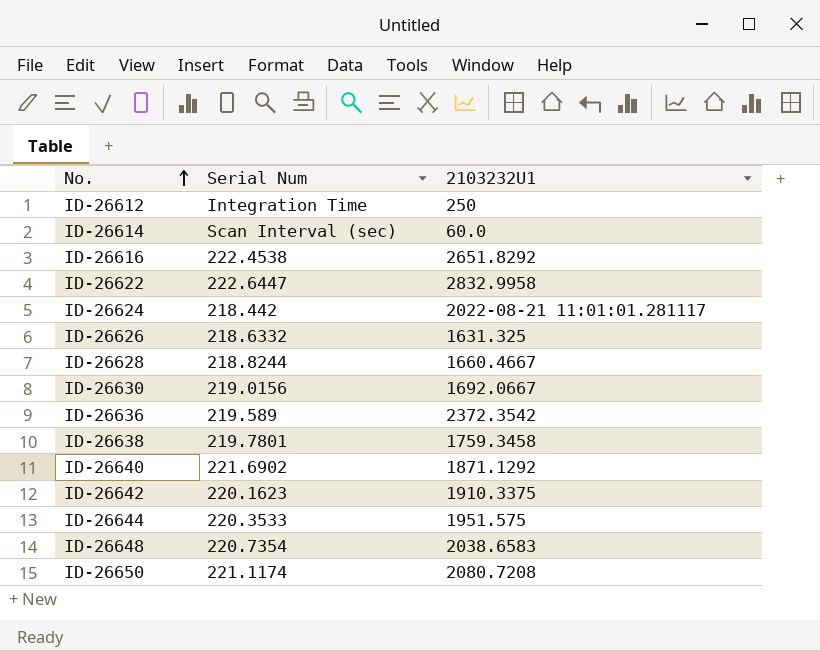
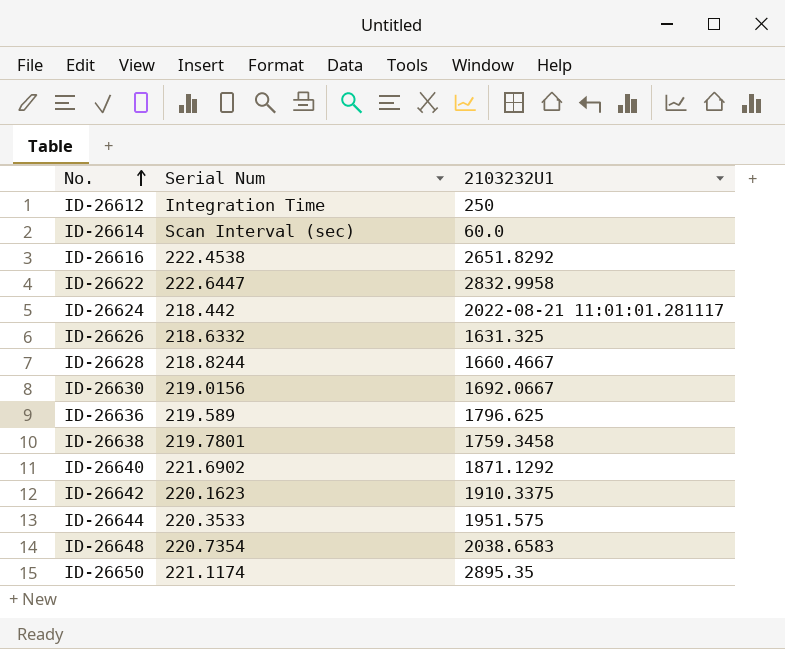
ID-26636 | 2103232U1: 2372.3542 -> 1796.625
ID-26650 | 2103232U1: 2080.7208 -> 2895.35

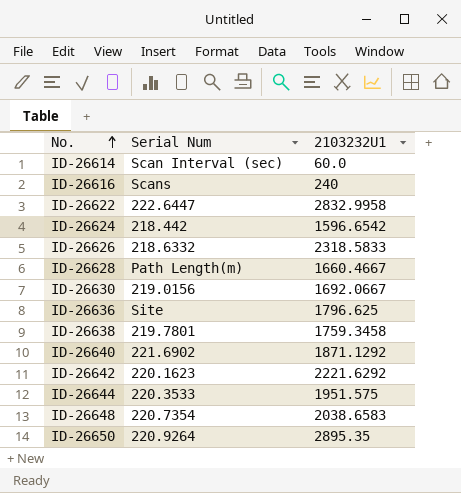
row ID-26612: Integration Time | 250 -> none
ID-26616 | Serial Num: 222.4538 -> Scans
ID-26616 | 2103232U1: 2651.8292 -> 240
ID-26624 | 2103232U1: 2022-08-21 11:01:01.281117 -> 1596.6542
ID-26626 | 2103232U1: 1631.325 -> 2318.5833
ID-26628 | Serial Num: 218.8244 -> Path Length(m)
ID-26636 | Serial Num: 219.589 -> Site
ID-26642 | 2103232U1: 1910.3375 -> 2221.6292
ID-26650 | Serial Num: 221.1174 -> 220.9264

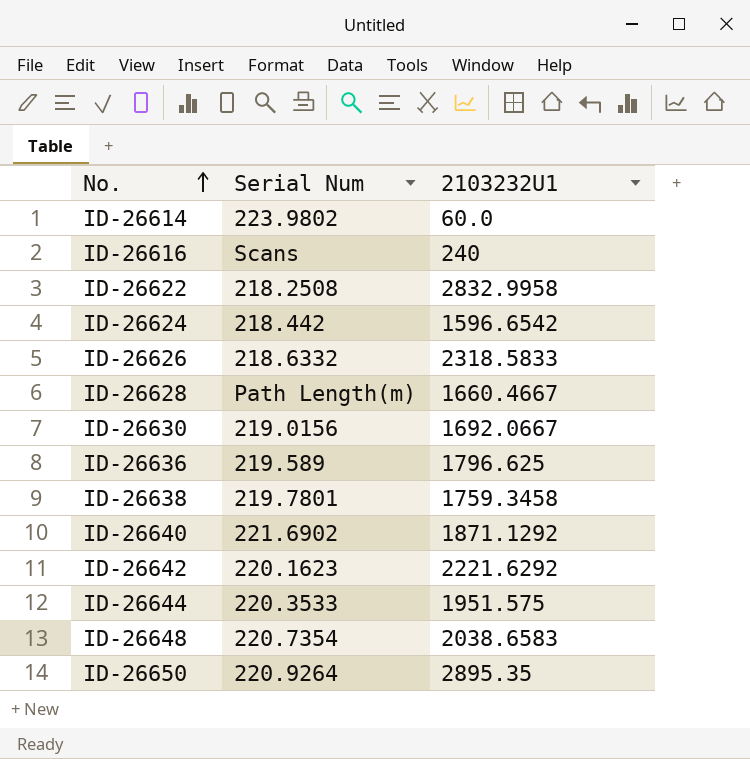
ID-26614 | Serial Num: Scan Interval (sec) -> 223.9802
ID-26622 | Serial Num: 222.6447 -> 218.2508
ID-26636 | Serial Num: Site -> 219.589

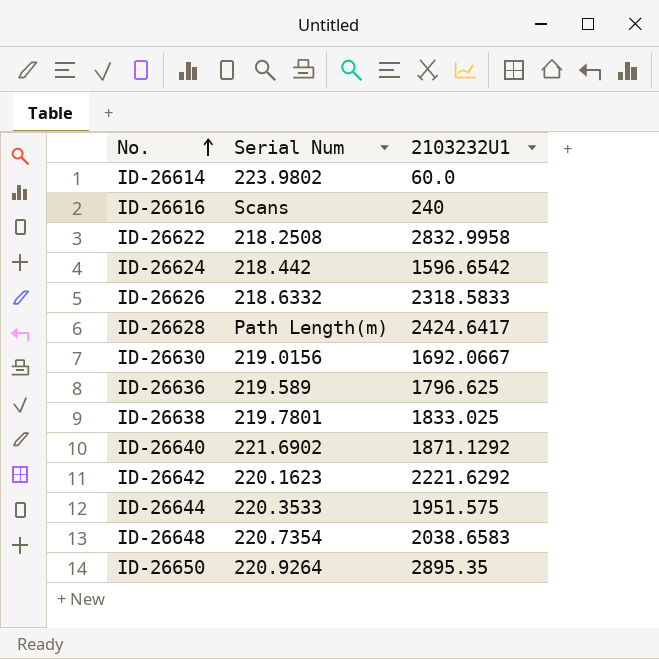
ID-26628 | 2103232U1: 1660.4667 -> 2424.6417
ID-26638 | 2103232U1: 1759.3458 -> 1833.025

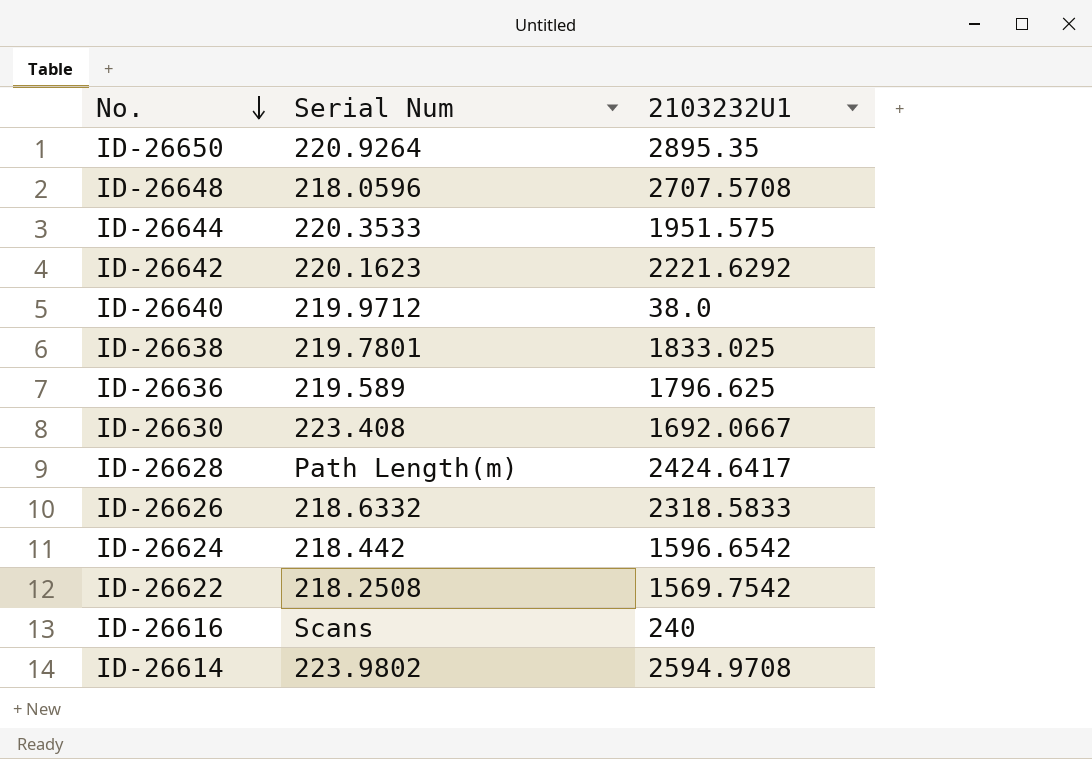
row order: No. ascending -> No. descending
ID-26648 | Serial Num: 220.7354 -> 218.0596
ID-26648 | 2103232U1: 2038.6583 -> 2707.5708
ID-26640 | Serial Num: 221.6902 -> 219.9712
ID-26640 | 2103232U1: 1871.1292 -> 38.0
ID-26630 | Serial Num: 219.0156 -> 223.408
ID-26622 | 2103232U1: 2832.9958 -> 1569.7542
ID-26614 | 2103232U1: 60.0 -> 2594.9708

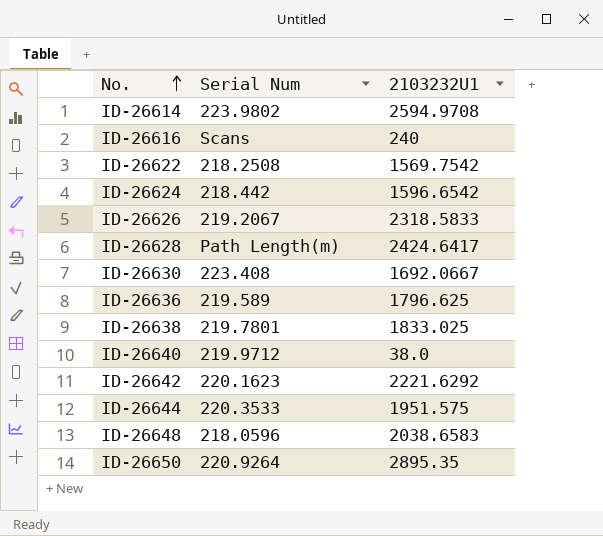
row order: No. descending -> No. ascending
ID-26626 | Serial Num: 218.6332 -> 219.2067
ID-26648 | 2103232U1: 2707.5708 -> 2038.6583

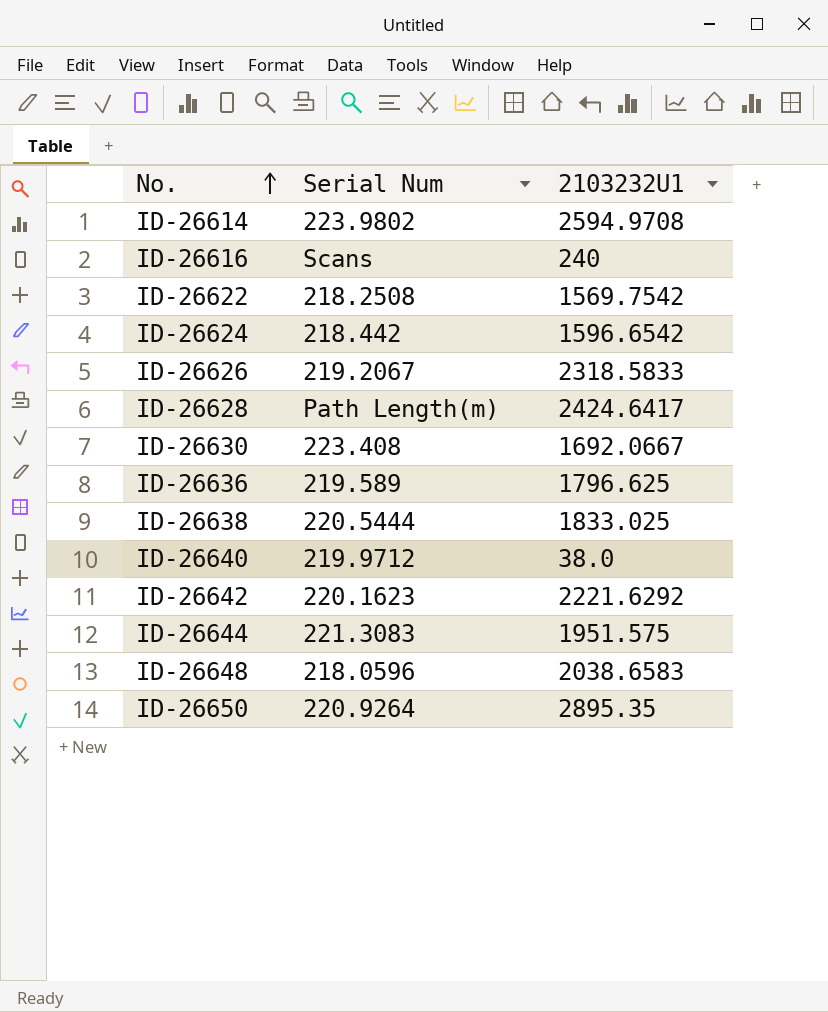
ID-26638 | Serial Num: 219.7801 -> 220.5444
ID-26644 | Serial Num: 220.3533 -> 221.3083

